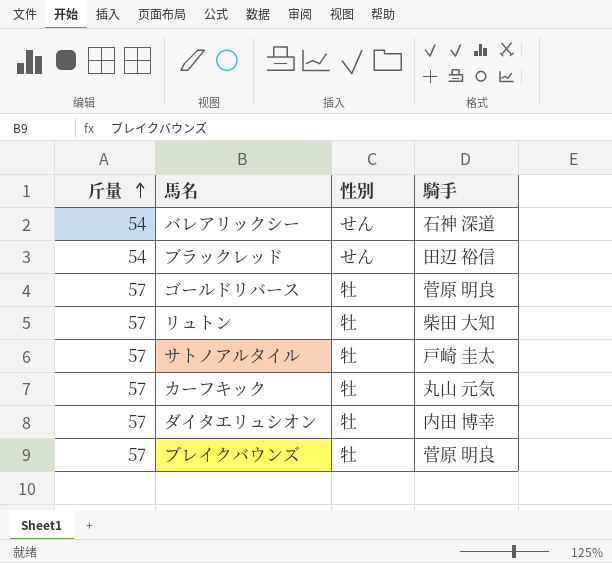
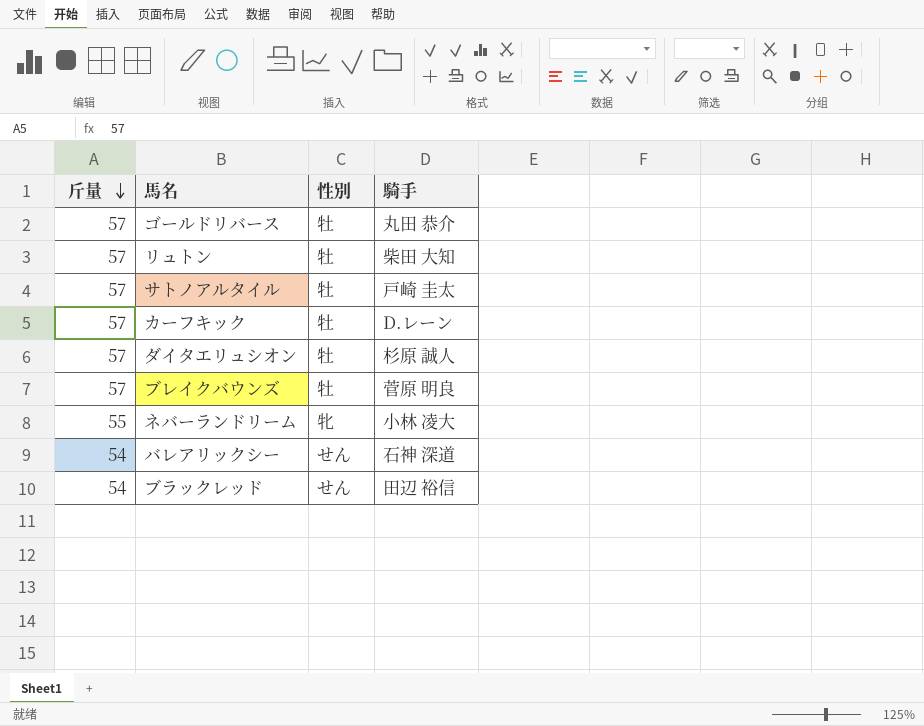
row order: 斤量 ascending -> 斤量 descending
ゴールドリバース | 騎手: 菅原 明良 -> 丸田 恭介
カーフキック | 騎手: 丸山 元気 -> D.レーン
ダイタエリュシオン | 騎手: 内田 博幸 -> 杉原 誠人
row ネバーランドリーム: none -> 55 | 牝 | 小林 凌大

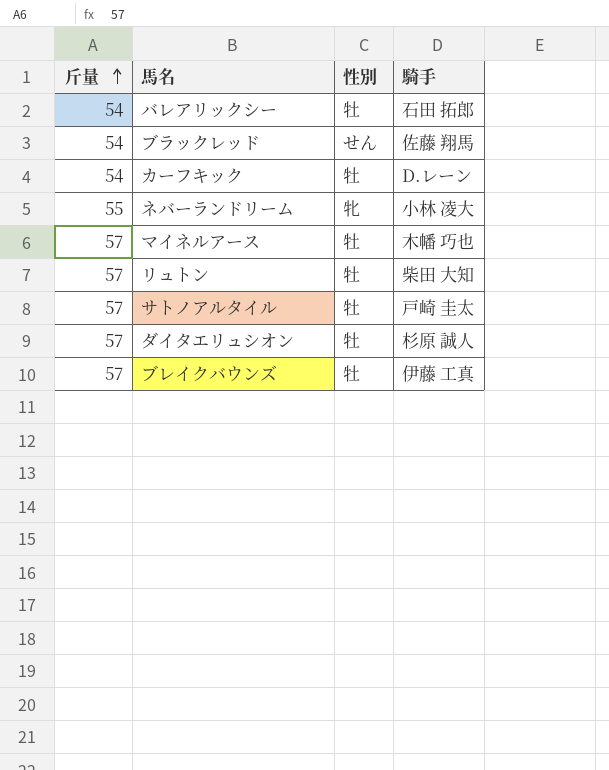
row order: 斤量 descending -> 斤量 ascending
row ゴールドリバース: 57 | 牡 | 丸田 恭介 -> none
バレアリックシー | 性別: せん -> 牡
バレアリックシー | 騎手: 石神 深道 -> 石田 拓郎
ブラックレッド | 騎手: 田辺 裕信 -> 佐藤 翔馬
カーフキック | 斤量: 57 -> 54
row マイネルアース: none -> 57 | 牡 | 木幡 巧也
ブレイクバウンズ | 騎手: 菅原 明良 -> 伊藤 工真

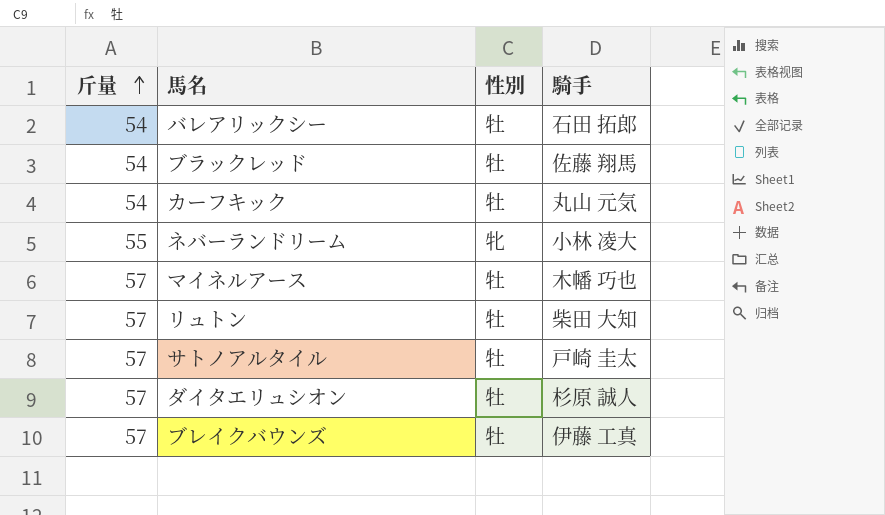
ブラックレッド | 性別: せん -> 牡
カーフキック | 騎手: D.レーン -> 丸山 元気

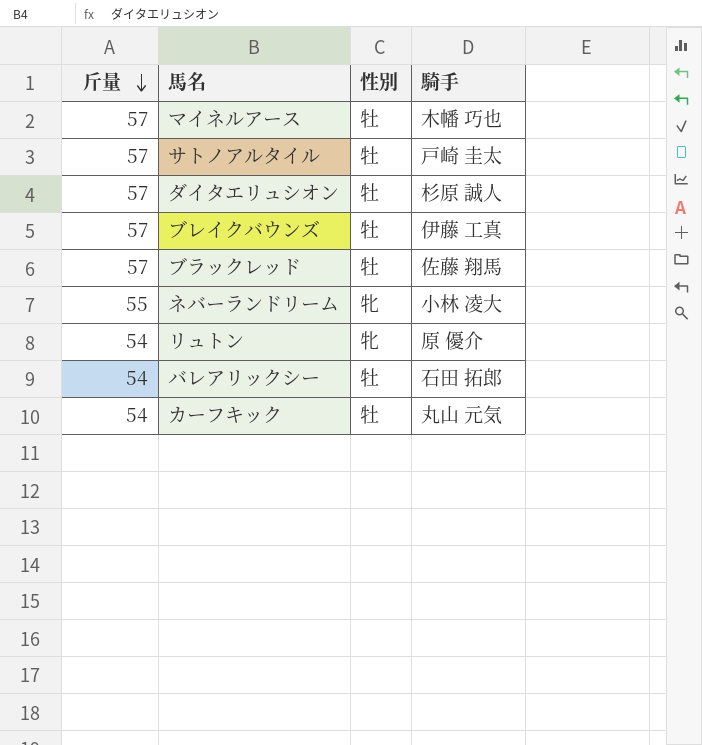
row order: 斤量 ascending -> 斤量 descending
ブラックレッド | 斤量: 54 -> 57
リュトン | 斤量: 57 -> 54
リュトン | 性別: 牡 -> 牝
リュトン | 騎手: 柴田 大知 -> 原 優介

